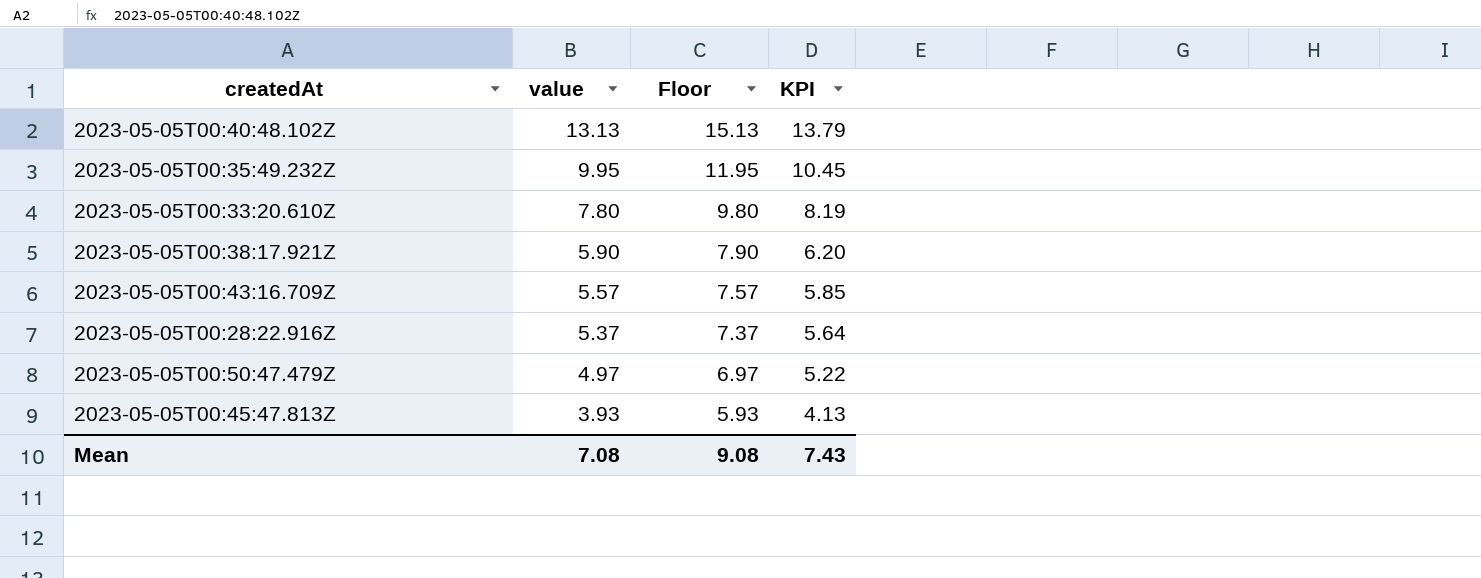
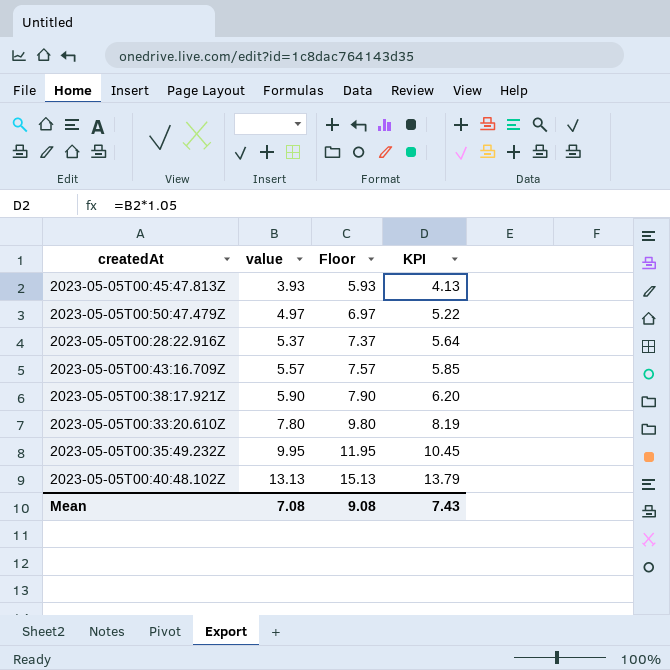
row order: value descending -> value ascending

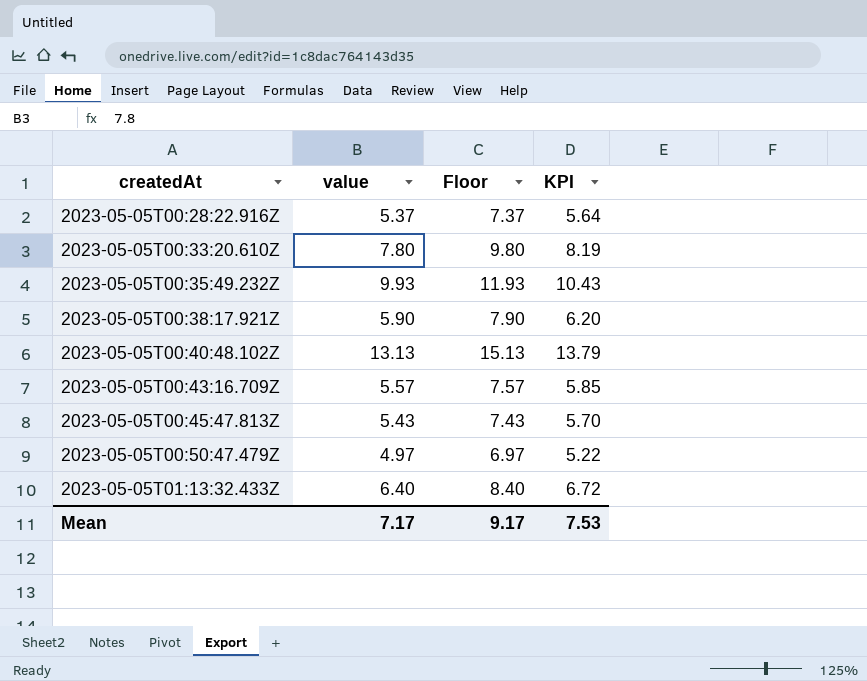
row order: value ascending -> createdAt ascending
2023-05-05T00:35:49.232Z | value: 9.95 -> 9.93
2023-05-05T00:35:49.232Z | Floor: 11.95 -> 11.93
2023-05-05T00:35:49.232Z | KPI: 10.45 -> 10.43
2023-05-05T00:45:47.813Z | value: 3.93 -> 5.43
2023-05-05T00:45:47.813Z | Floor: 5.93 -> 7.43
2023-05-05T00:45:47.813Z | KPI: 4.13 -> 5.70
row 2023-05-05T01:13:32.433Z: none -> 6.40 | 8.40 | 6.72
Mean | value: 7.08 -> 7.17
Mean | Floor: 9.08 -> 9.17
Mean | KPI: 7.43 -> 7.53

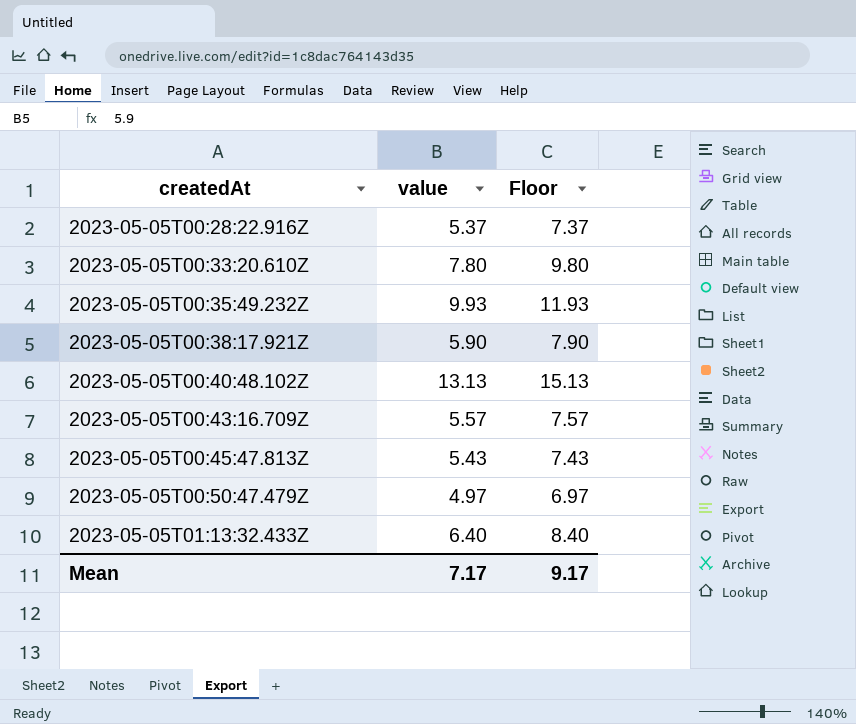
column KPI | formula: [value] * 1.05 -> none

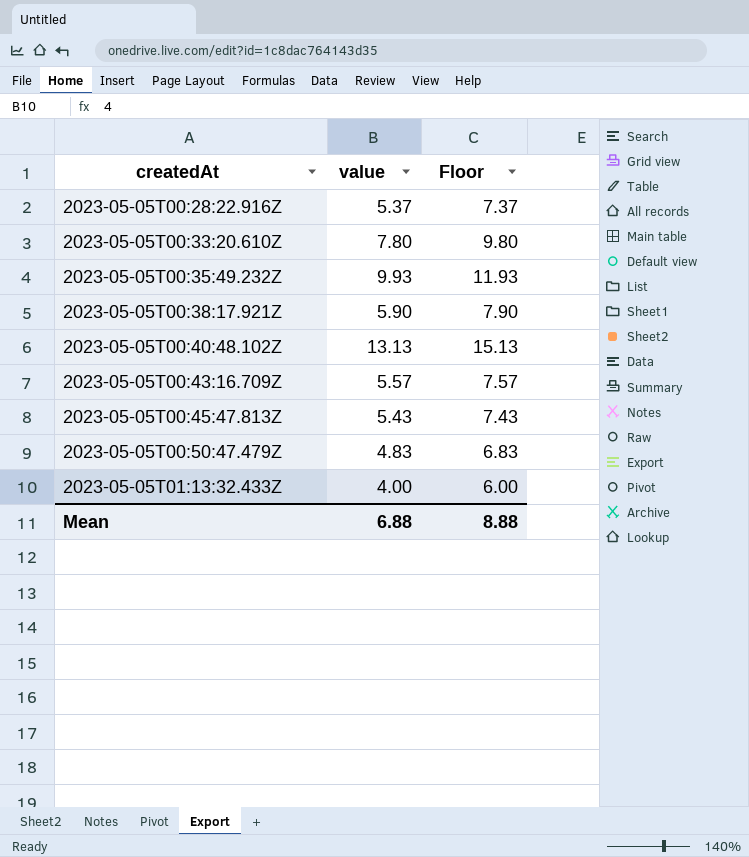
2023-05-05T00:50:47.479Z | value: 4.97 -> 4.83
2023-05-05T00:50:47.479Z | Floor: 6.97 -> 6.83
2023-05-05T01:13:32.433Z | value: 6.40 -> 4.00
2023-05-05T01:13:32.433Z | Floor: 8.40 -> 6.00
Mean | value: 7.17 -> 6.88
Mean | Floor: 9.17 -> 8.88

